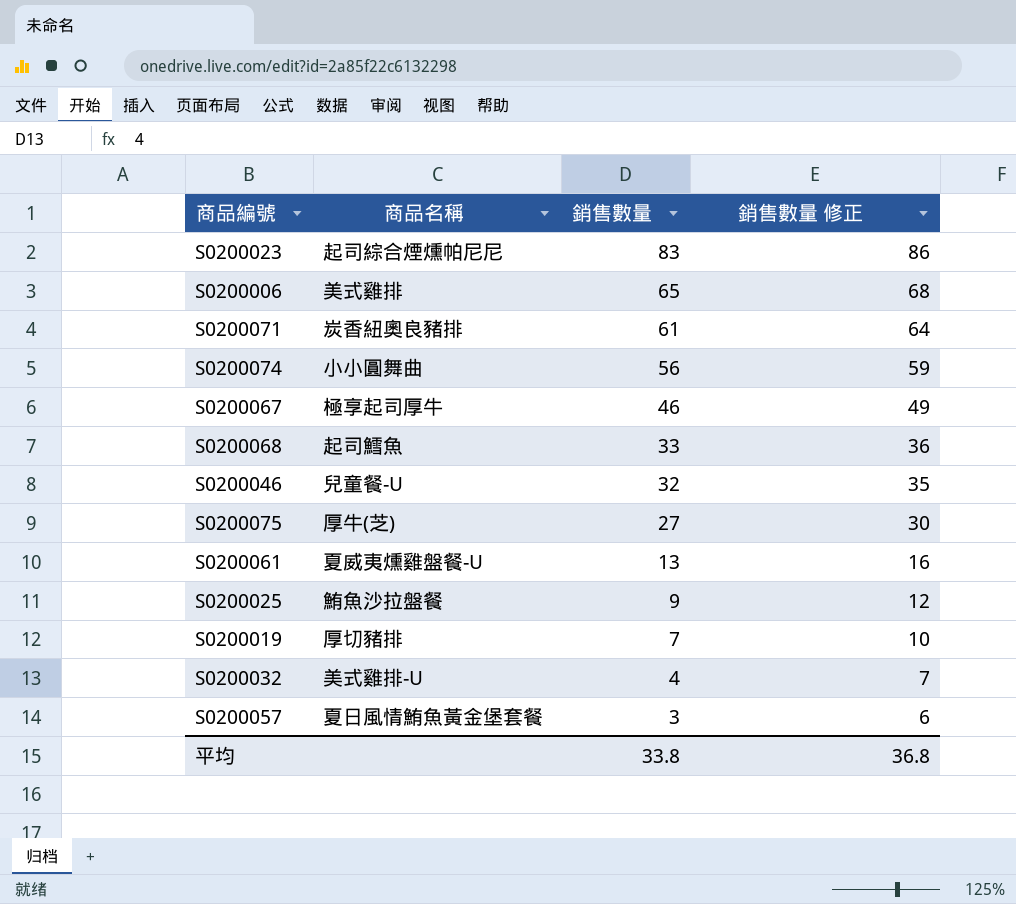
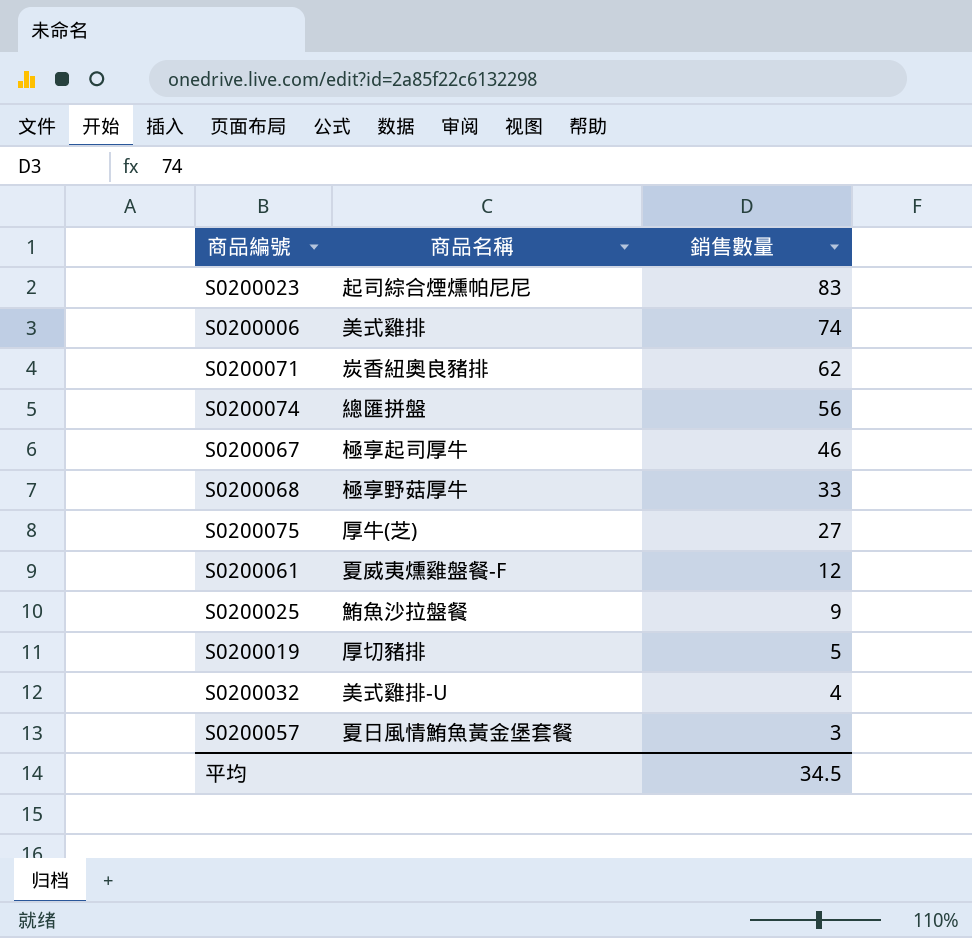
column 銷售數量 修正 | formula: [銷售數量] + 3 -> none
row S0200046: 兒童餐-U | 32 | 35 -> none
S0200006 | 銷售數量: 65 -> 74
S0200071 | 銷售數量: 61 -> 62
S0200074 | 商品名稱: 小小圓舞曲 -> 總匯拼盤
S0200068 | 商品名稱: 起司鱈魚 -> 極享野菇厚牛
S0200061 | 商品名稱: 夏威夷燻雞盤餐-U -> 夏威夷燻雞盤餐-F
S0200061 | 銷售數量: 13 -> 12
S0200019 | 銷售數量: 7 -> 5
平均 | 銷售數量: 33.8 -> 34.5

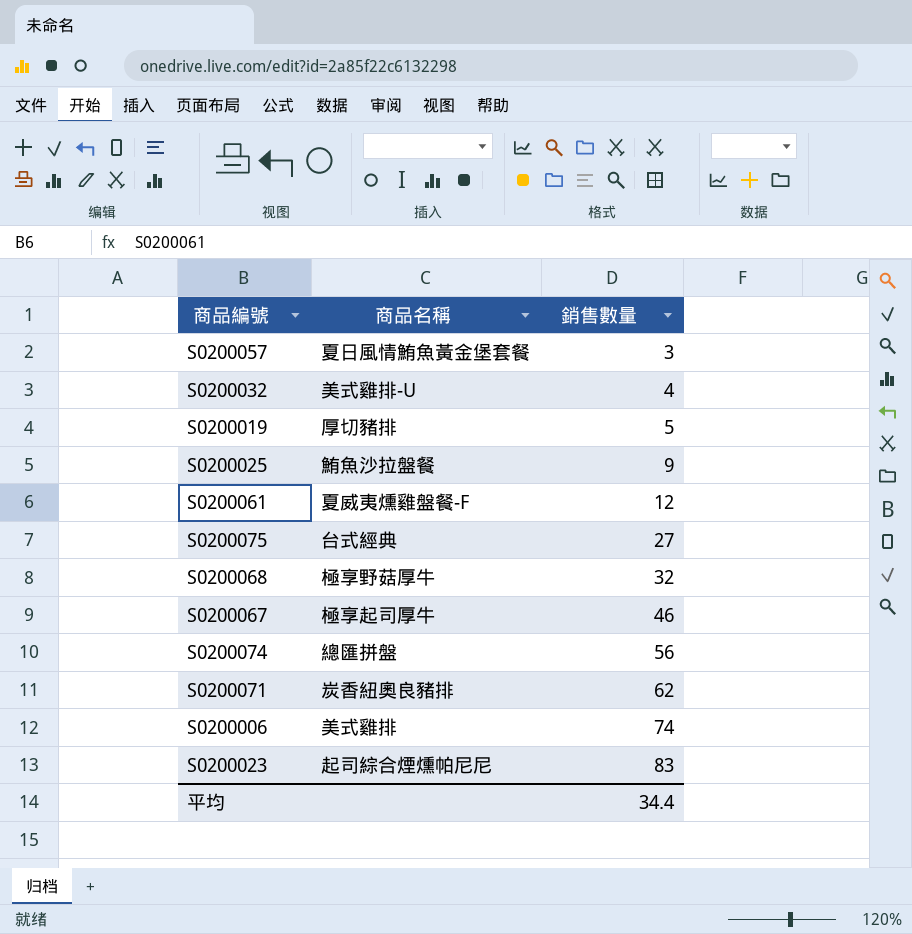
row order: 銷售數量 descending -> 銷售數量 ascending
S0200075 | 商品名稱: 厚牛(芝) -> 台式經典
S0200068 | 銷售數量: 33 -> 32
平均 | 銷售數量: 34.5 -> 34.4

